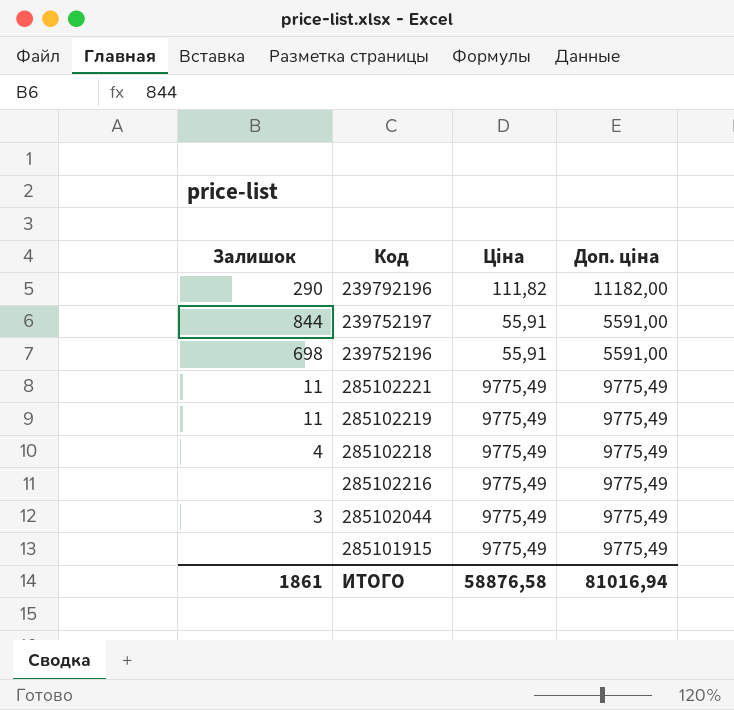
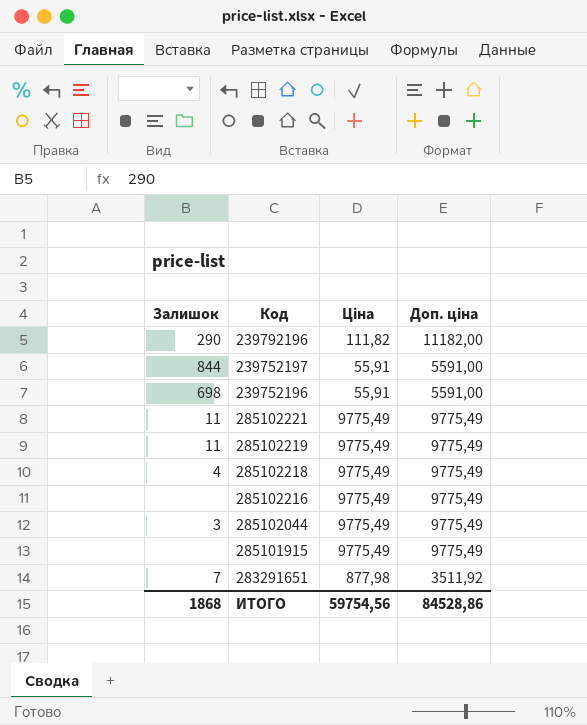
row 283291651: none -> 7 | 877,98 | 3511,92
ИТОГО | Залишок: 1861 -> 1868
ИТОГО | Ціна: 58876,58 -> 59754,56
ИТОГО | Доп. ціна: 81016,94 -> 84528,86

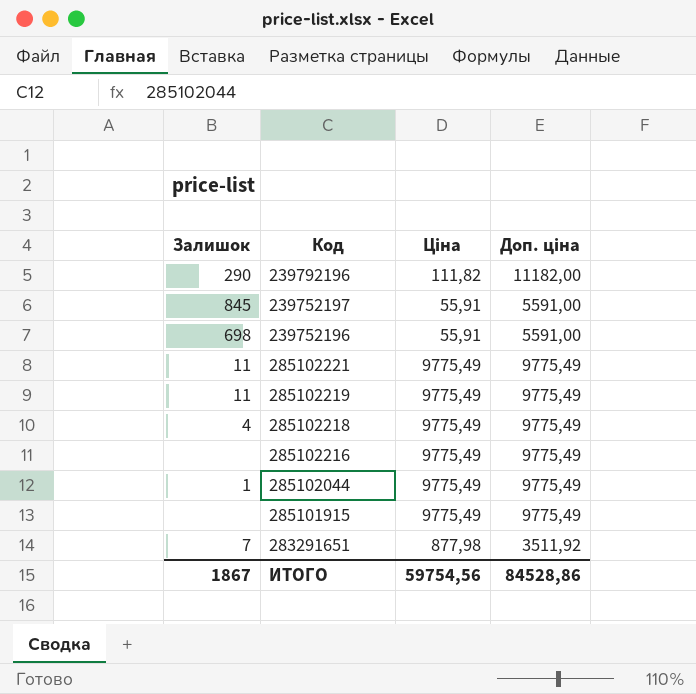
239752197 | Залишок: 844 -> 845
285102044 | Залишок: 3 -> 1
ИТОГО | Залишок: 1868 -> 1867

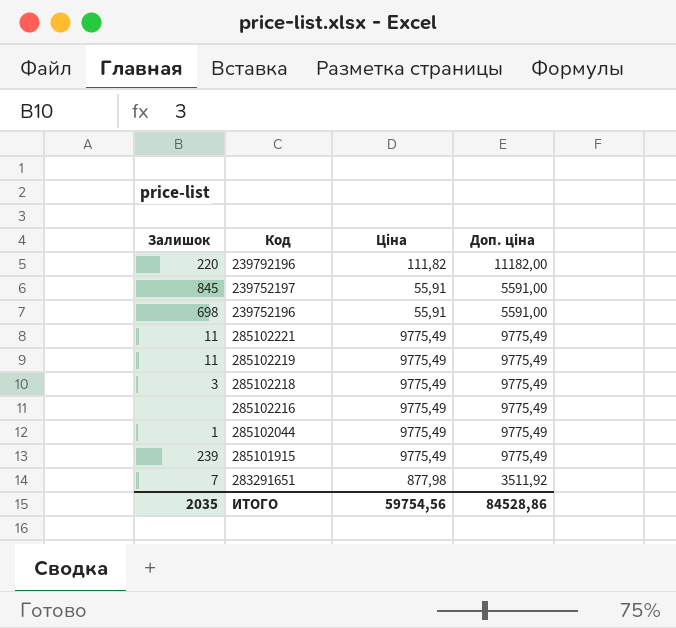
239792196 | Залишок: 290 -> 220
285102218 | Залишок: 4 -> 3
285101915 | Залишок: none -> 239
ИТОГО | Залишок: 1867 -> 2035

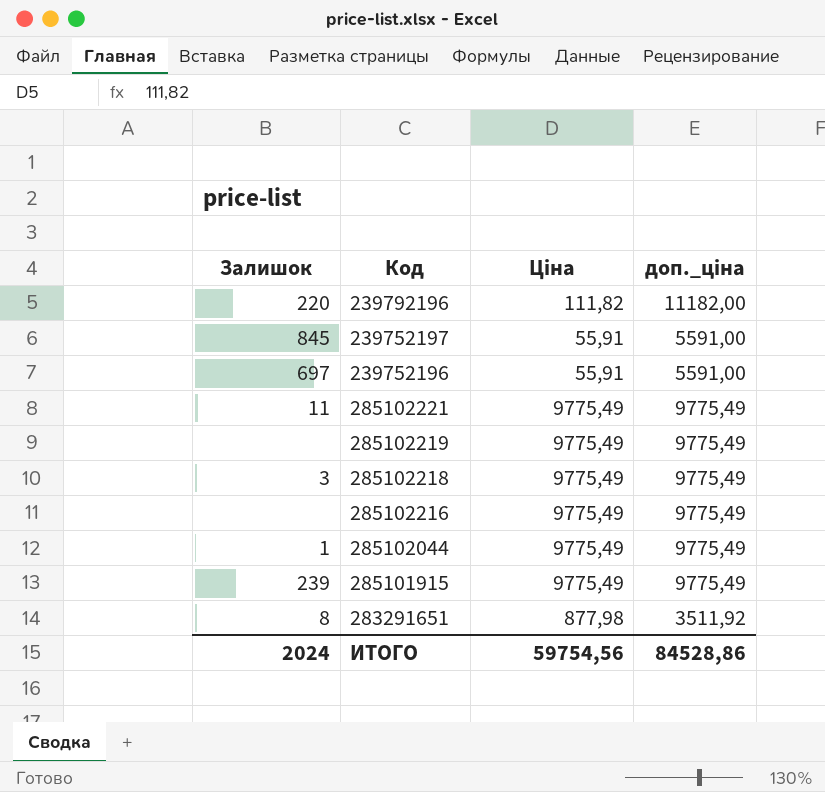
column name: Доп. ціна -> доп._ціна
239752196 | Залишок: 698 -> 697
285102219 | Залишок: 11 -> none
283291651 | Залишок: 7 -> 8
ИТОГО | Залишок: 2035 -> 2024

